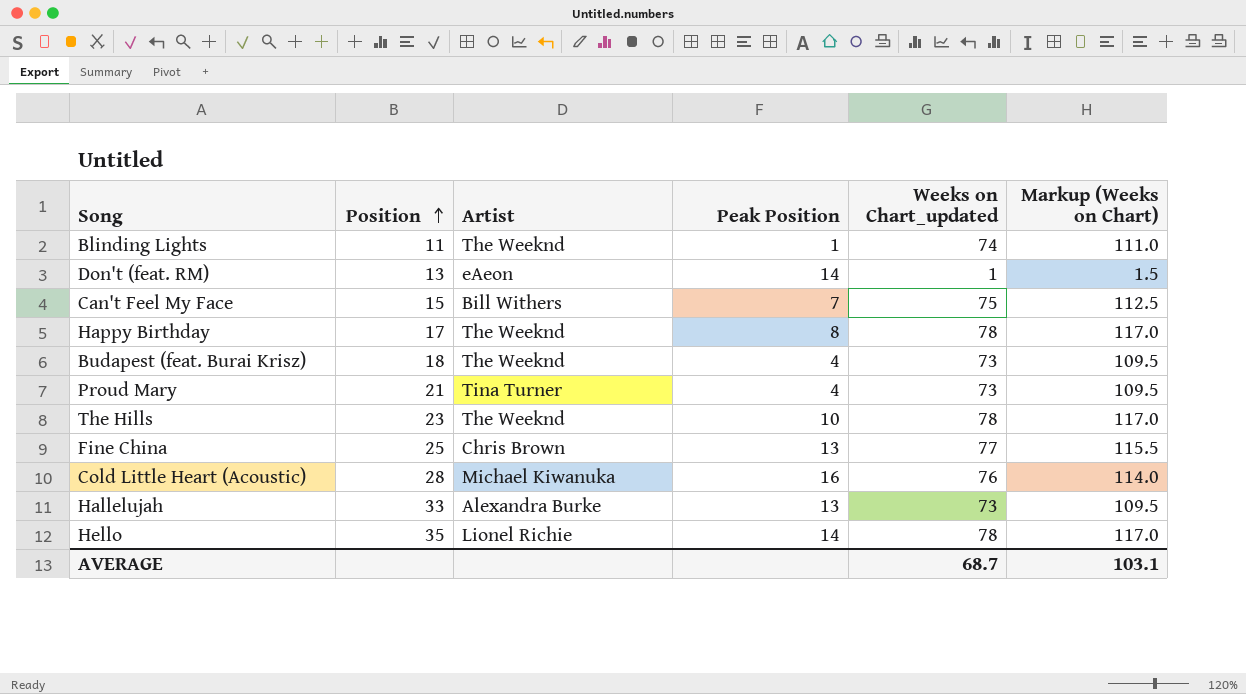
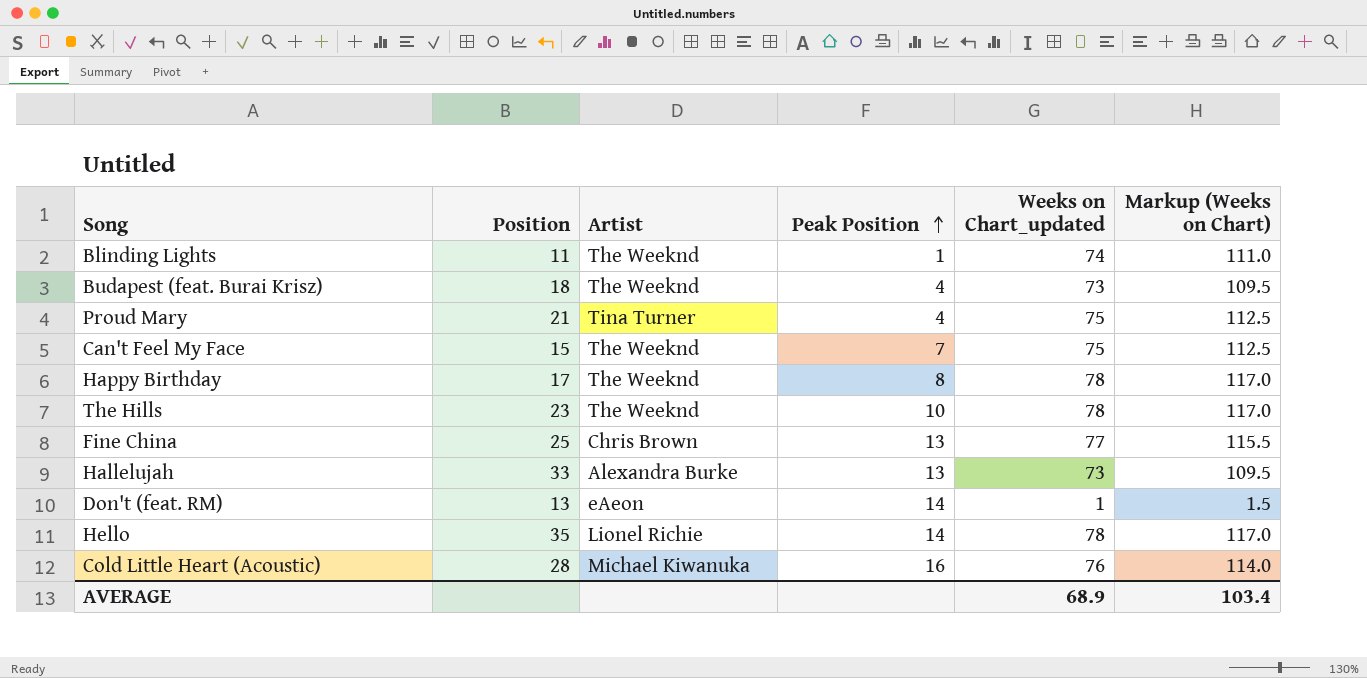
row order: Position ascending -> Peak Position ascending
Proud Mary | Weeks on Chart_updated: 73 -> 75
Proud Mary | Markup (Weeks on Chart): 109.5 -> 112.5
Can't Feel My Face | Artist: Bill Withers -> The Weeknd
AVERAGE | Weeks on Chart_updated: 68.7 -> 68.9
AVERAGE | Markup (Weeks on Chart): 103.1 -> 103.4

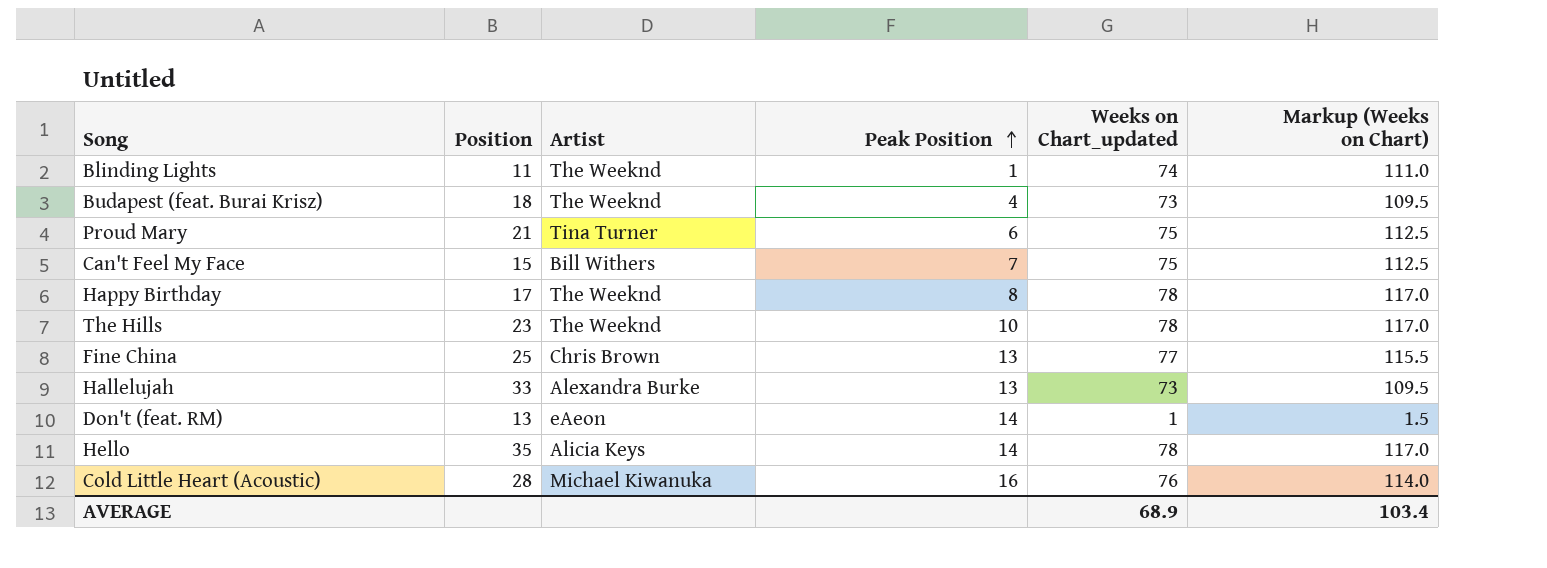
Proud Mary | Peak Position: 4 -> 6
Can't Feel My Face | Artist: The Weeknd -> Bill Withers
Hello | Artist: Lionel Richie -> Alicia Keys

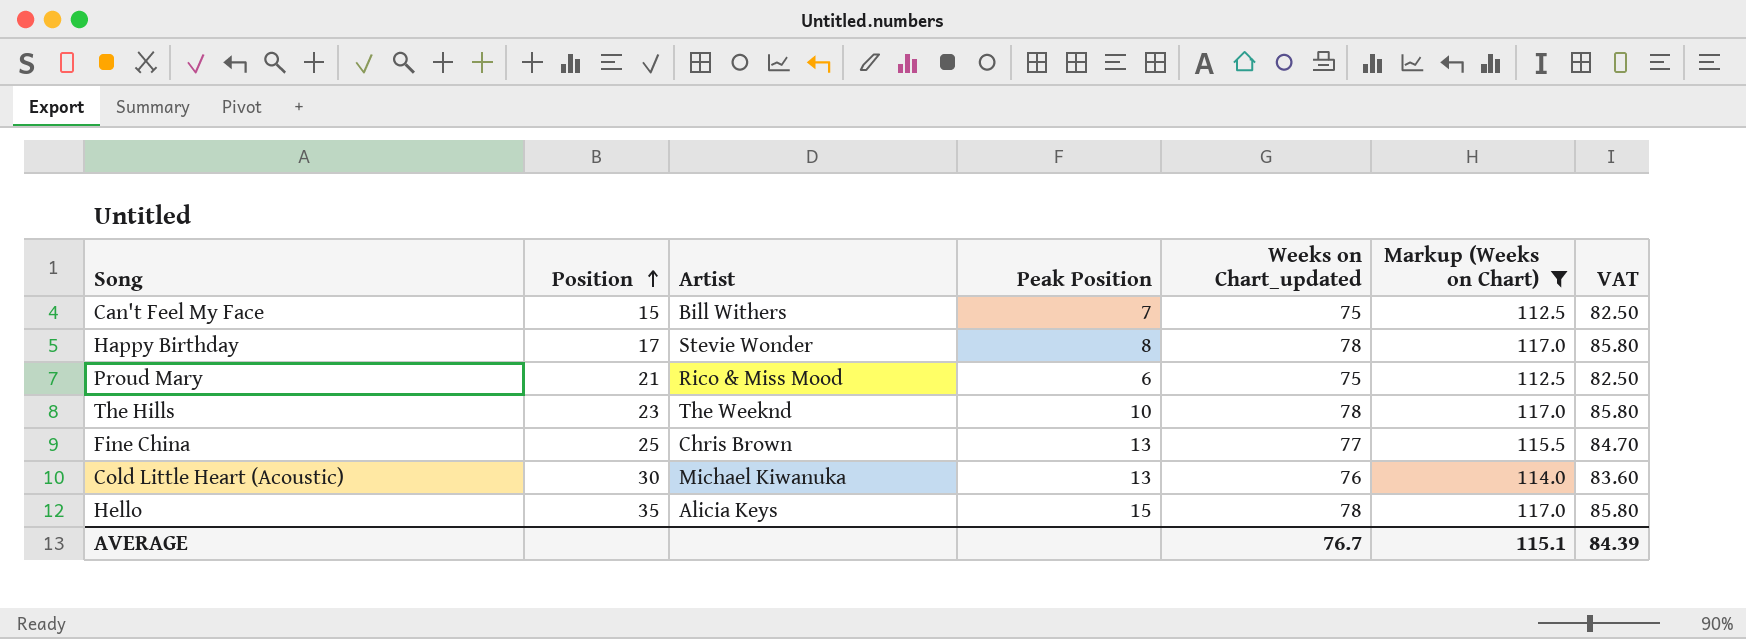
filter: none -> Markup (Weeks on Chart) >= 112.5
row order: Peak Position ascending -> Position ascending
column VAT | formula: none -> [Weeks on Chart_updated] * 1.1
Happy Birthday | Artist: The Weeknd -> Stevie Wonder
Proud Mary | Artist: Tina Turner -> Rico & Miss Mood
Cold Little Heart (Acoustic) | Position: 28 -> 30
Cold Little Heart (Acoustic) | Peak Position: 16 -> 13
Hello | Peak Position: 14 -> 15
AVERAGE | Weeks on Chart_updated: 68.9 -> 76.7
AVERAGE | Markup (Weeks on Chart): 103.4 -> 115.1

